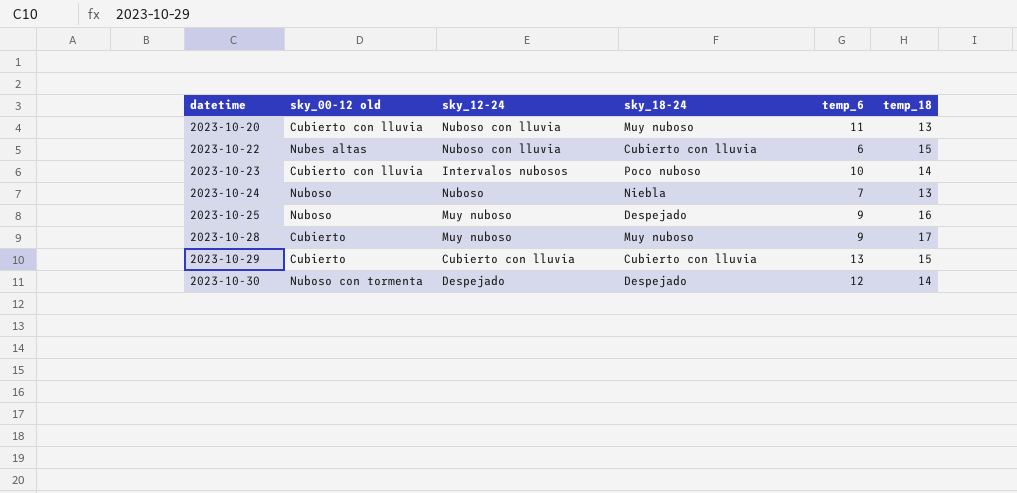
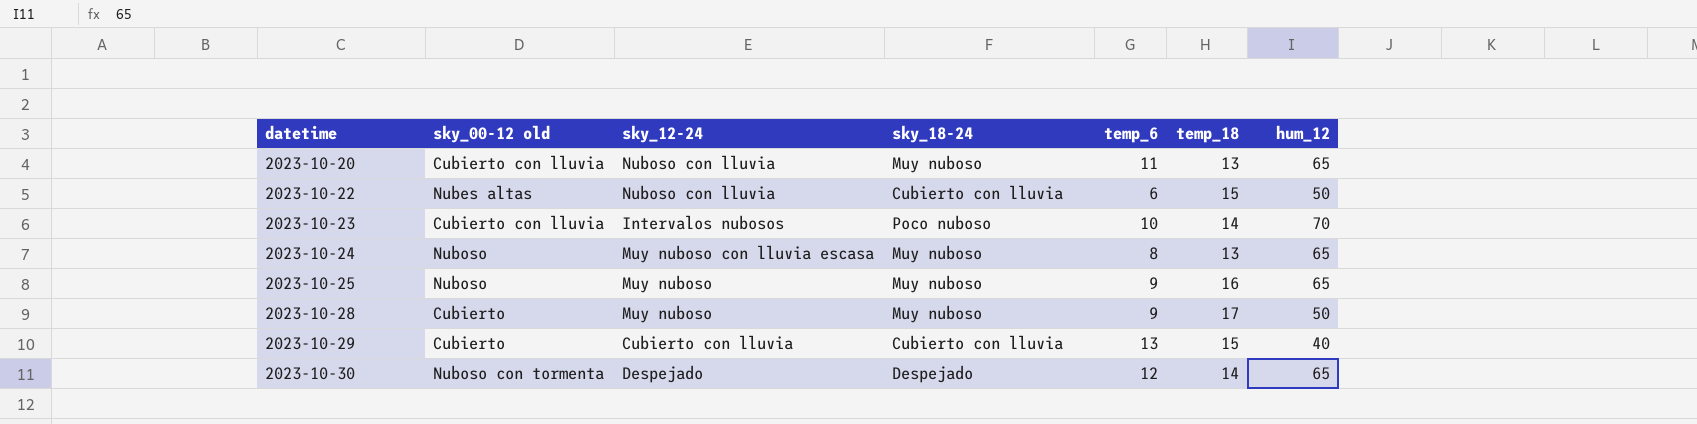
column hum_12 | position: none -> 7
2023-10-24 | sky_12-24: Nuboso -> Muy nuboso con lluvia escasa
2023-10-24 | sky_18-24: Niebla -> Muy nuboso
2023-10-24 | temp_6: 7 -> 8
2023-10-25 | sky_18-24: Despejado -> Muy nuboso

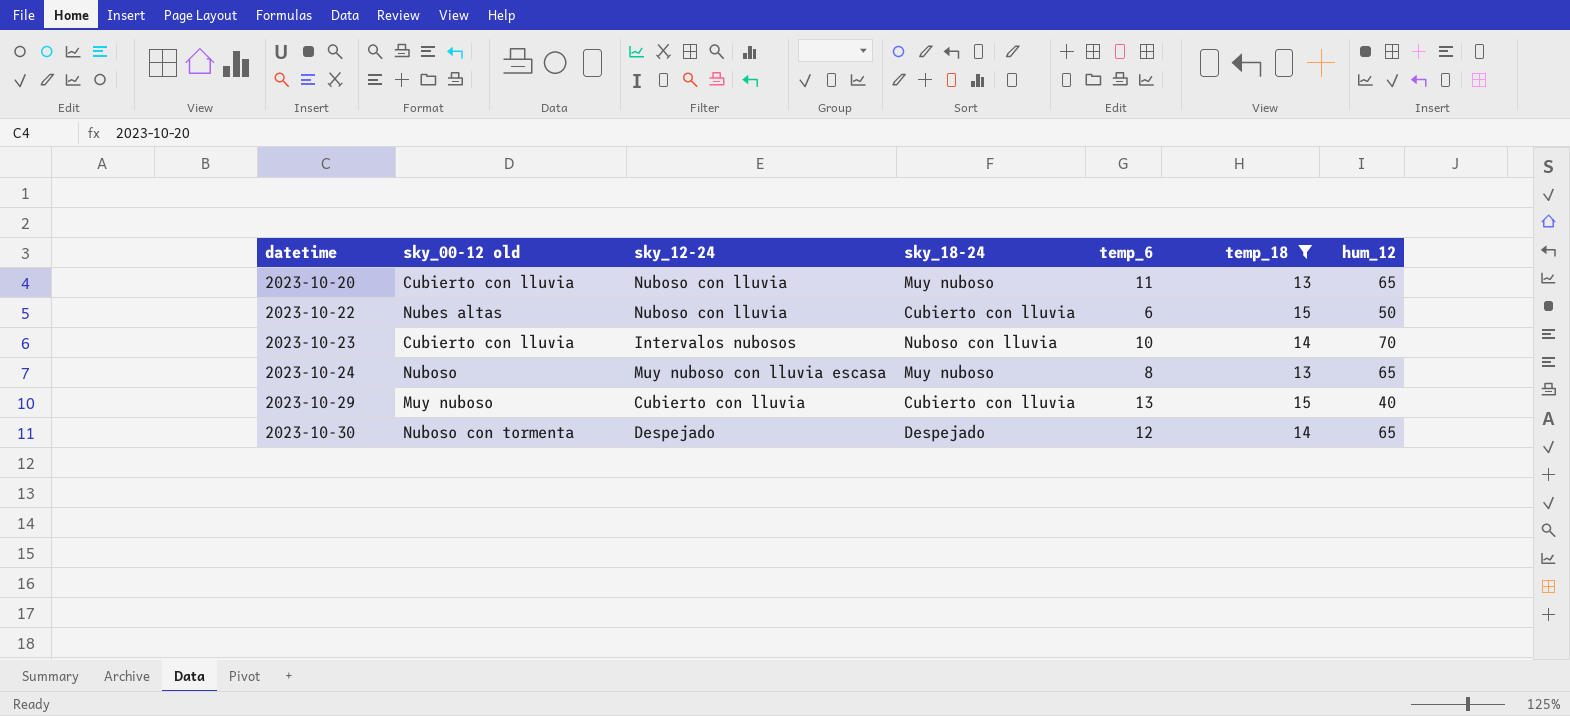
filter: none -> temp_18 <= 15
2023-10-23 | sky_18-24: Poco nuboso -> Nuboso con lluvia
2023-10-29 | sky_00-12 old: Cubierto -> Muy nuboso

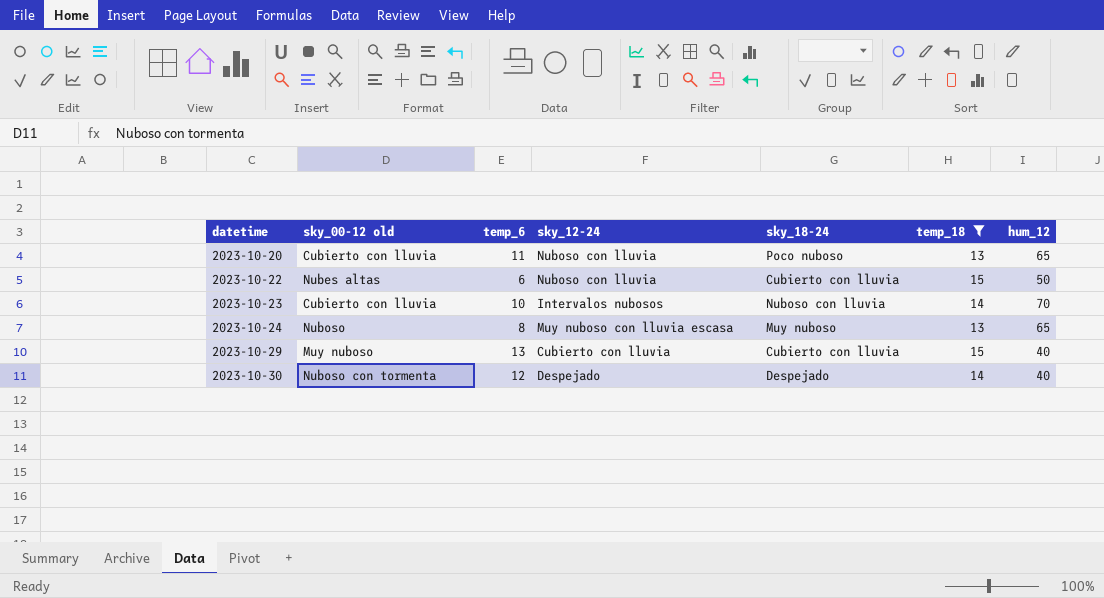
column temp_6 | position: 5 -> 3
2023-10-20 | sky_18-24: Muy nuboso -> Poco nuboso
2023-10-30 | hum_12: 65 -> 40

